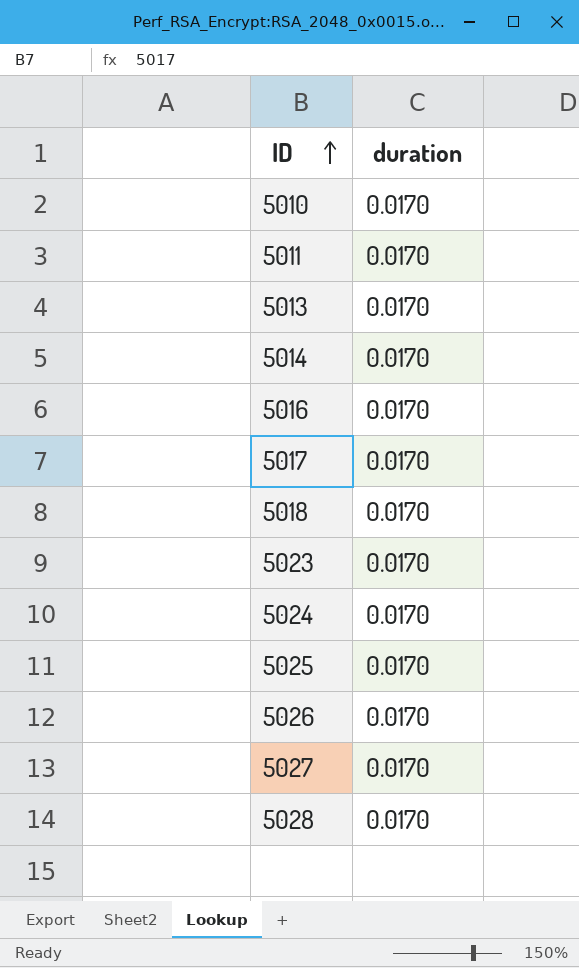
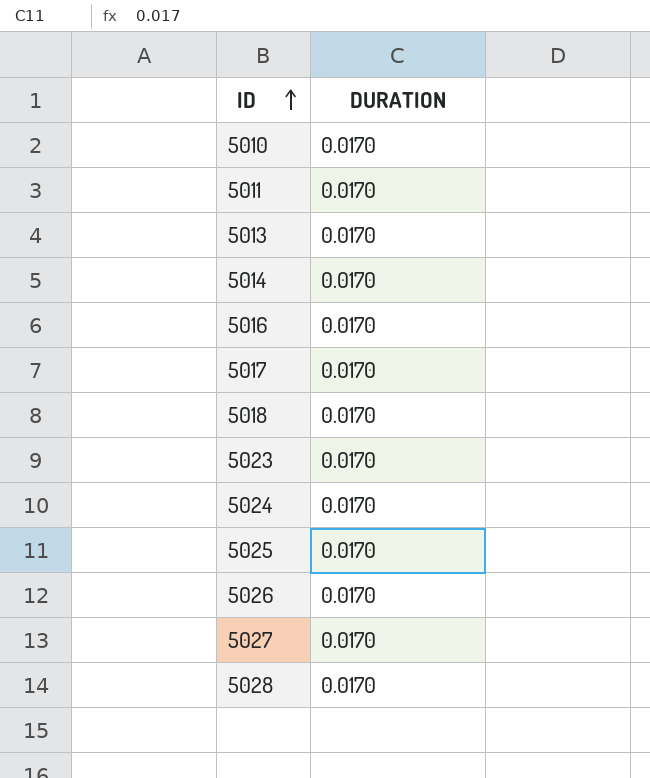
column name: duration -> DURATION

